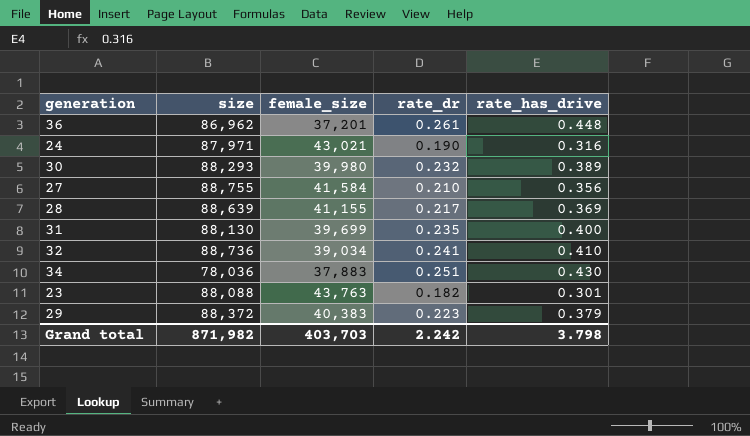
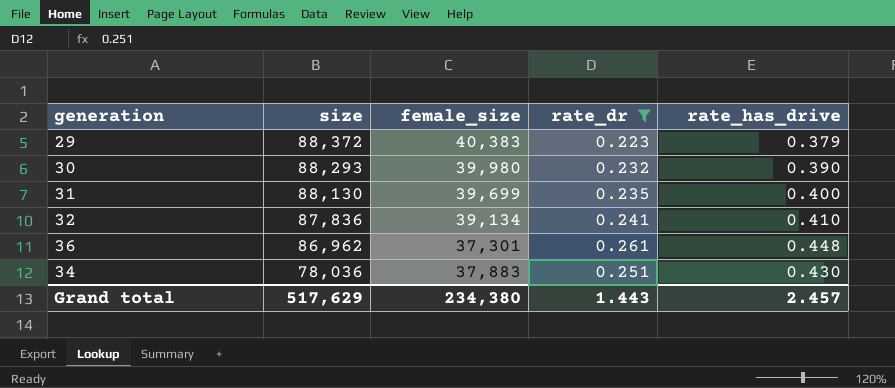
filter: none -> rate_dr >= 0.223
row order: none -> size descending
30 | rate_has_drive: 0.389 -> 0.390
32 | size: 88,736 -> 87,836
32 | female_size: 39,034 -> 39,134
36 | female_size: 37,201 -> 37,301
Grand total | size: 871,982 -> 517,629
Grand total | female_size: 403,703 -> 234,380
Grand total | rate_dr: 2.242 -> 1.443
Grand total | rate_has_drive: 3.798 -> 2.457

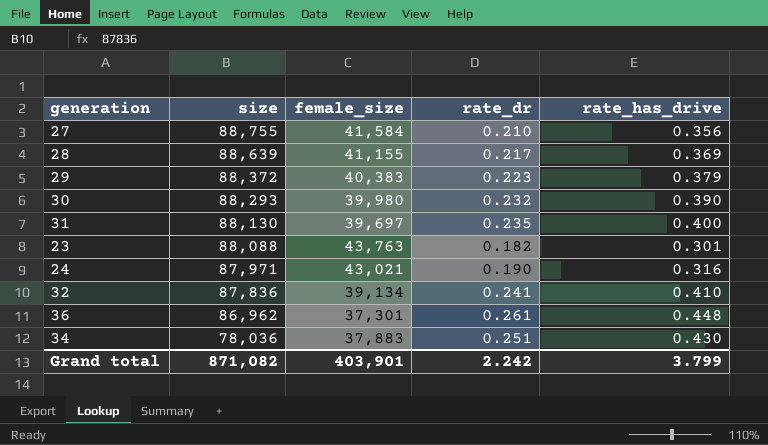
filter: rate_dr >= 0.223 -> none
31 | female_size: 39,699 -> 39,697
Grand total | size: 517,629 -> 871,082
Grand total | female_size: 234,380 -> 403,901
Grand total | rate_dr: 1.443 -> 2.242
Grand total | rate_has_drive: 2.457 -> 3.799

